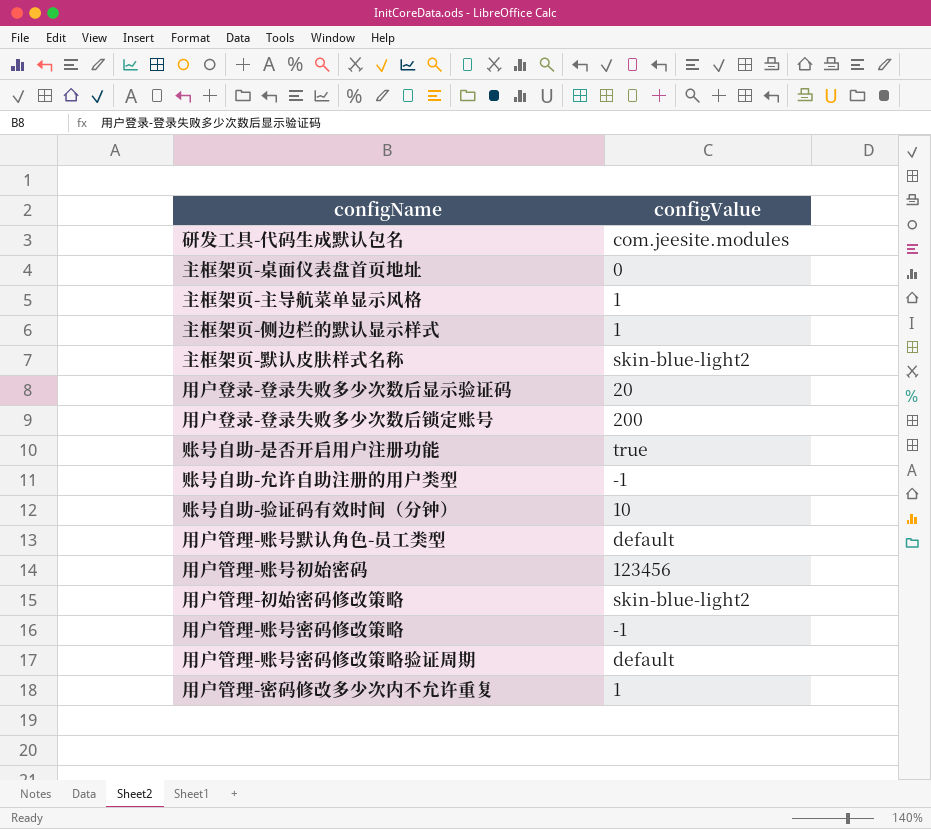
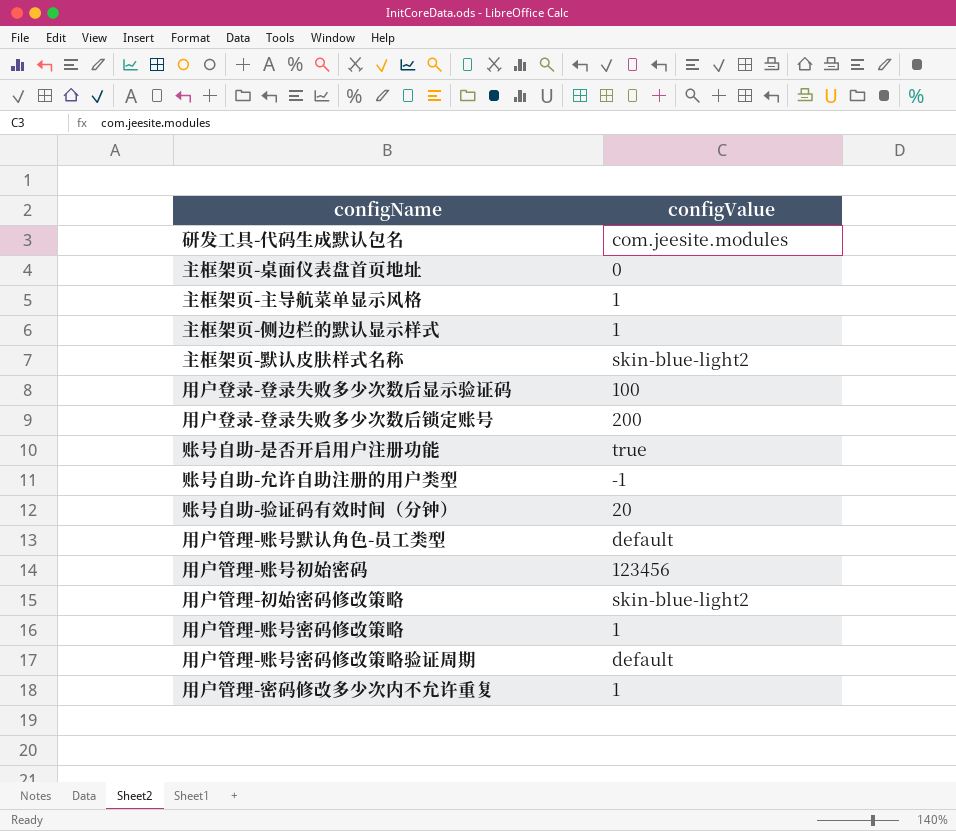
用户登录-登录失败多少次数后显示验证码 | configValue: 20 -> 100
账号自助-验证码有效时间（分钟） | configValue: 10 -> 20
用户管理-账号密码修改策略 | configValue: -1 -> 1

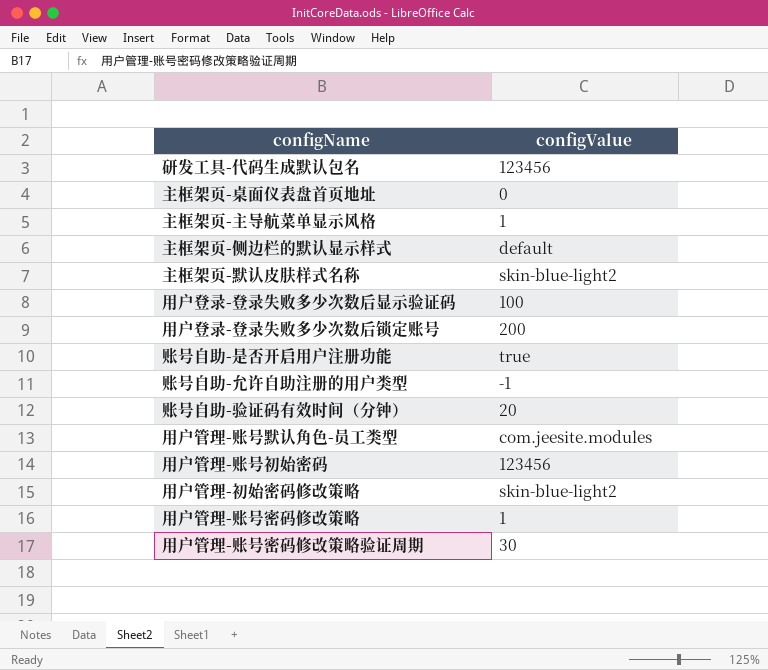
row 用户管理-密码修改多少次内不允许重复: 1 -> none
研发工具-代码生成默认包名 | configValue: com.jeesite.modules -> 123456
主框架页-侧边栏的默认显示样式 | configValue: 1 -> default
用户管理-账号默认角色-员工类型 | configValue: default -> com.jeesite.modules
用户管理-账号密码修改策略验证周期 | configValue: default -> 30

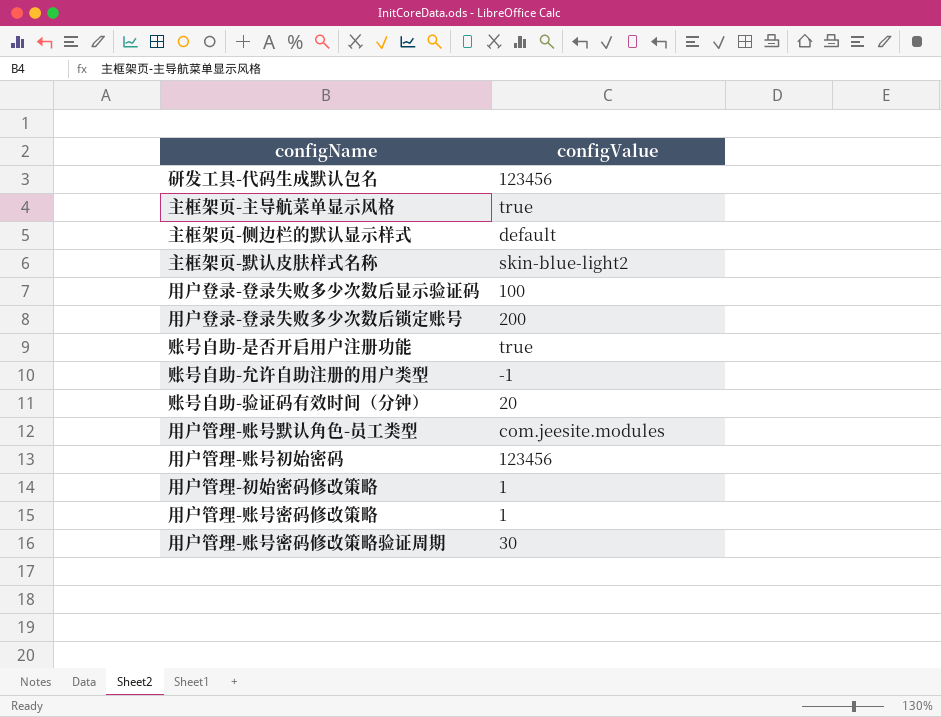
row 主框架页-桌面仪表盘首页地址: 0 -> none
主框架页-主导航菜单显示风格 | configValue: 1 -> true
用户管理-初始密码修改策略 | configValue: skin-blue-light2 -> 1

